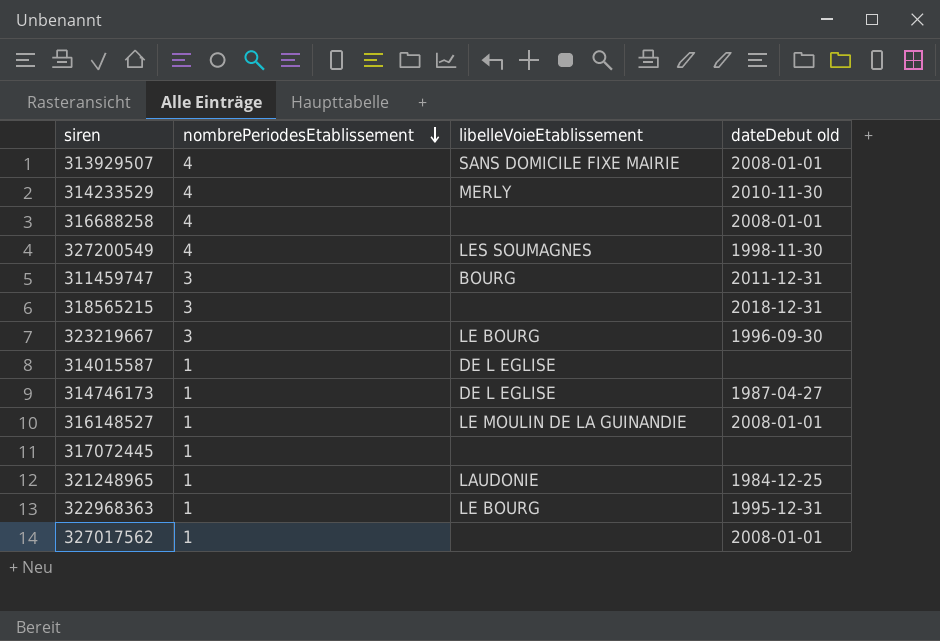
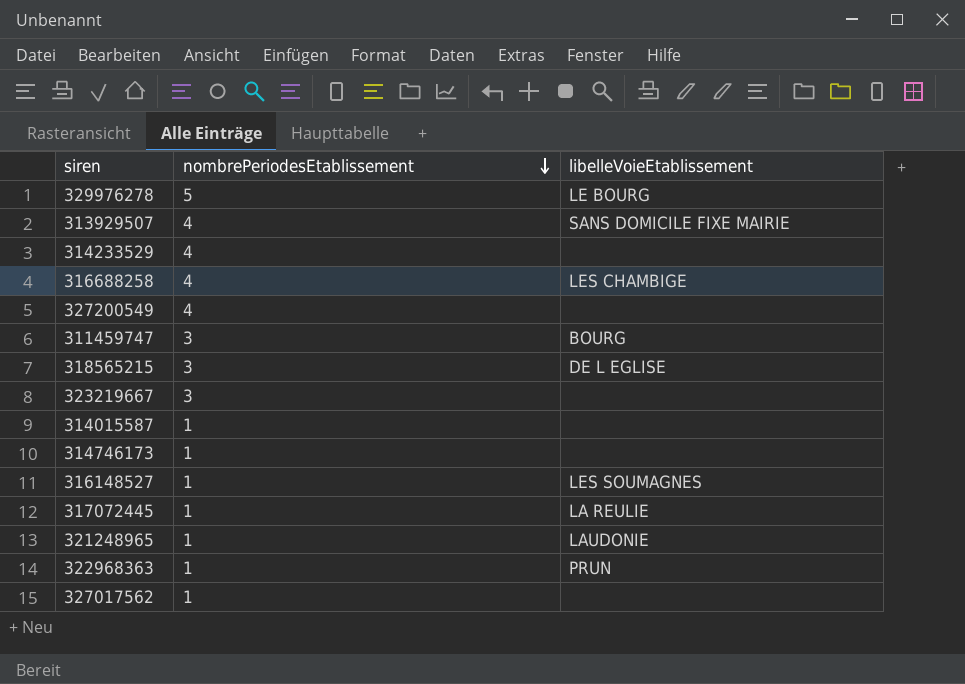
column dateDebut old | position: 4 -> none
row 329976278: none -> 5 | LE BOURG
314233529 | libelleVoieEtablissement: MERLY -> none
316688258 | libelleVoieEtablissement: none -> LES CHAMBIGE
327200549 | libelleVoieEtablissement: LES SOUMAGNES -> none
318565215 | libelleVoieEtablissement: none -> DE L EGLISE
323219667 | libelleVoieEtablissement: LE BOURG -> none
314015587 | libelleVoieEtablissement: DE L EGLISE -> none
314746173 | libelleVoieEtablissement: DE L EGLISE -> none
316148527 | libelleVoieEtablissement: LE MOULIN DE LA GUINANDIE -> LES SOUMAGNES
317072445 | libelleVoieEtablissement: none -> LA REULIE
322968363 | libelleVoieEtablissement: LE BOURG -> PRUN

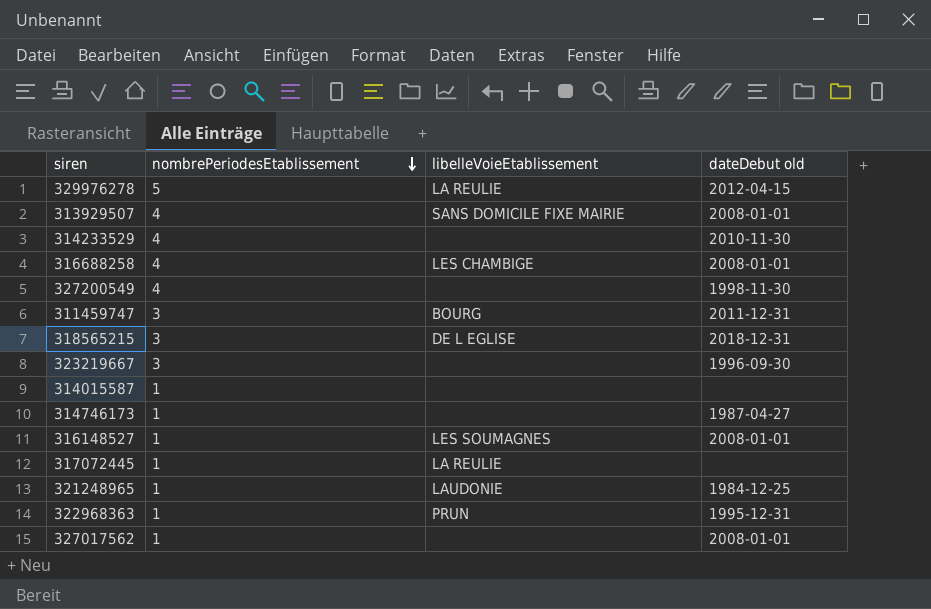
column dateDebut old | position: none -> 4
329976278 | libelleVoieEtablissement: LE BOURG -> LA REULIE

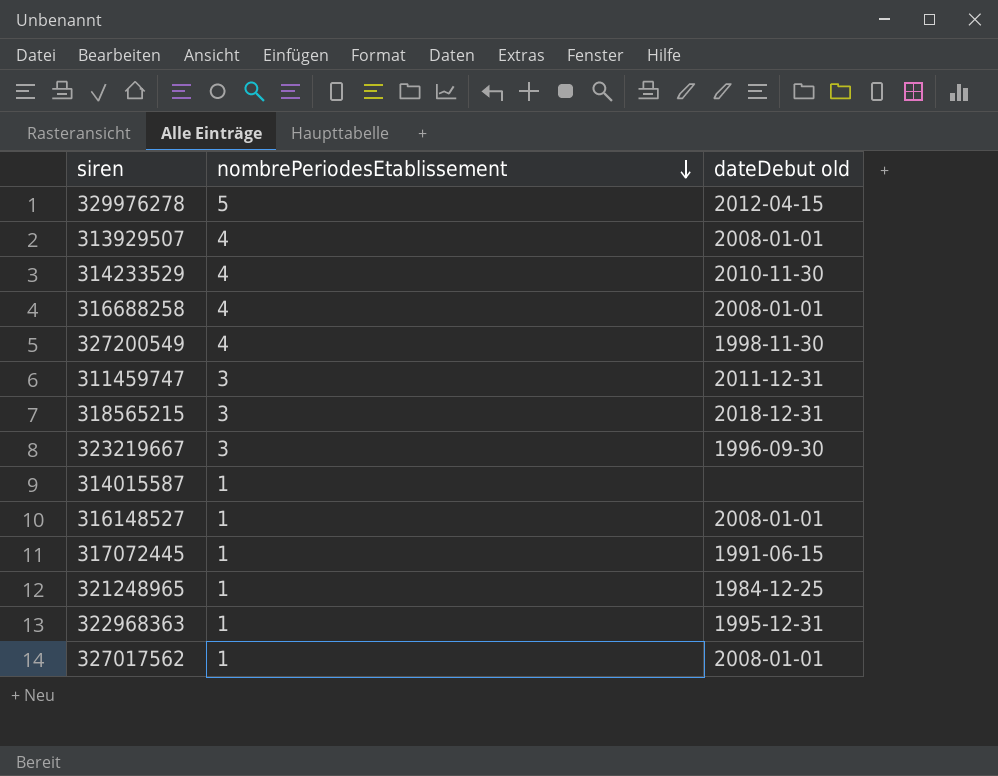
column libelleVoieEtablissement | position: 3 -> none
row 314746173: 1 | none | 1987-04-27 -> none
317072445 | dateDebut old: none -> 1991-06-15

